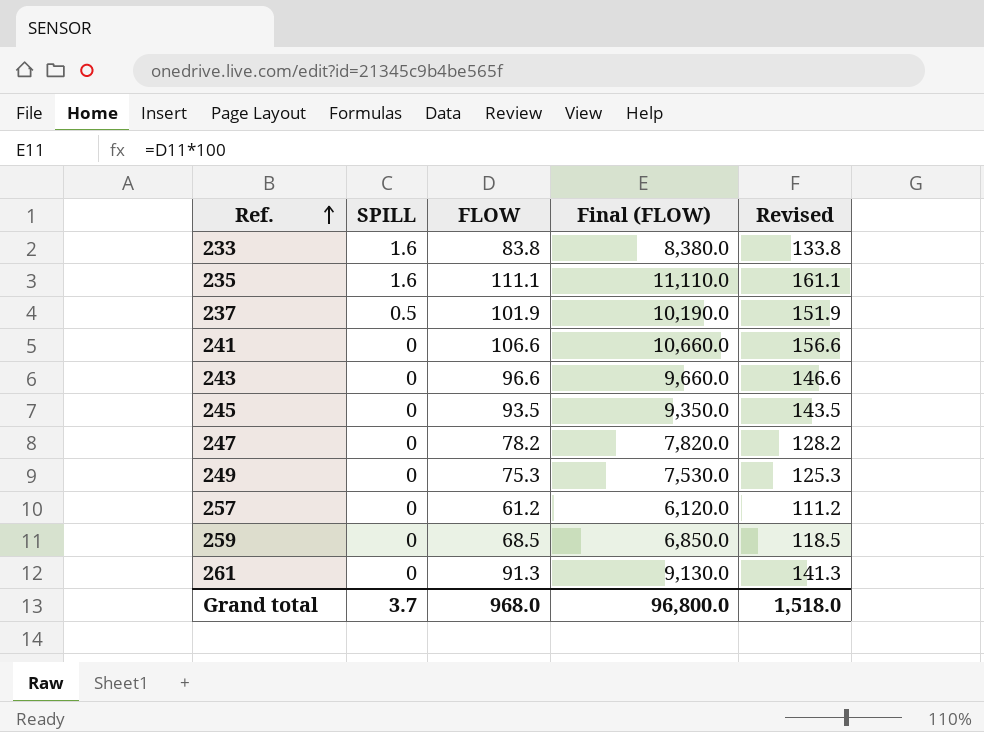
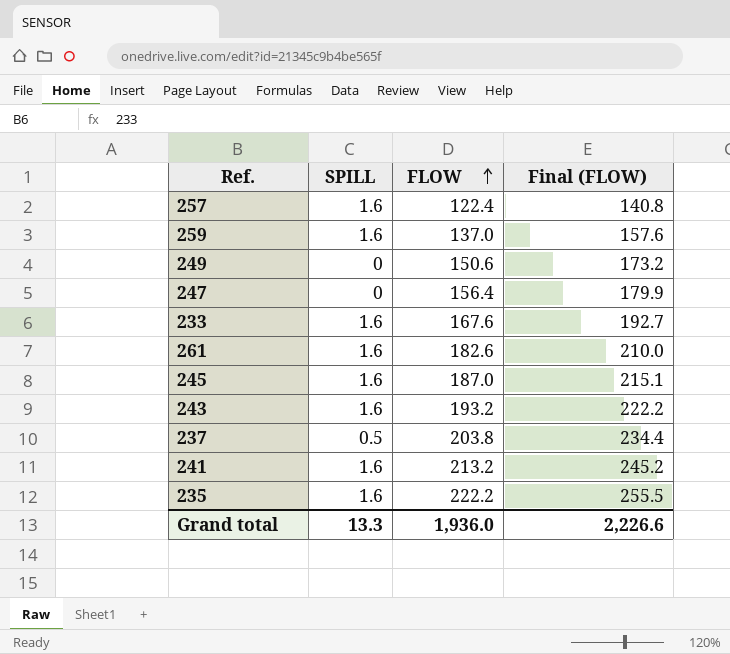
row order: Ref. ascending -> FLOW ascending
column Revised | formula: [FLOW] + 50 -> none
column Final (FLOW) | formula: [FLOW] * 100 -> [FLOW] * 1.15
257 | SPILL: 0 -> 1.6
257 | FLOW: 61.2 -> 122.4
259 | SPILL: 0 -> 1.6
259 | FLOW: 68.5 -> 137.0
249 | FLOW: 75.3 -> 150.6
247 | FLOW: 78.2 -> 156.4
233 | FLOW: 83.8 -> 167.6
261 | SPILL: 0 -> 1.6
261 | FLOW: 91.3 -> 182.6
245 | SPILL: 0 -> 1.6
245 | FLOW: 93.5 -> 187.0
243 | SPILL: 0 -> 1.6
243 | FLOW: 96.6 -> 193.2
237 | FLOW: 101.9 -> 203.8
241 | SPILL: 0 -> 1.6
241 | FLOW: 106.6 -> 213.2
235 | FLOW: 111.1 -> 222.2
Grand total | SPILL: 3.7 -> 13.3
Grand total | FLOW: 968.0 -> 1,936.0
Grand total | Final (FLOW): 96,800.0 -> 2,226.6

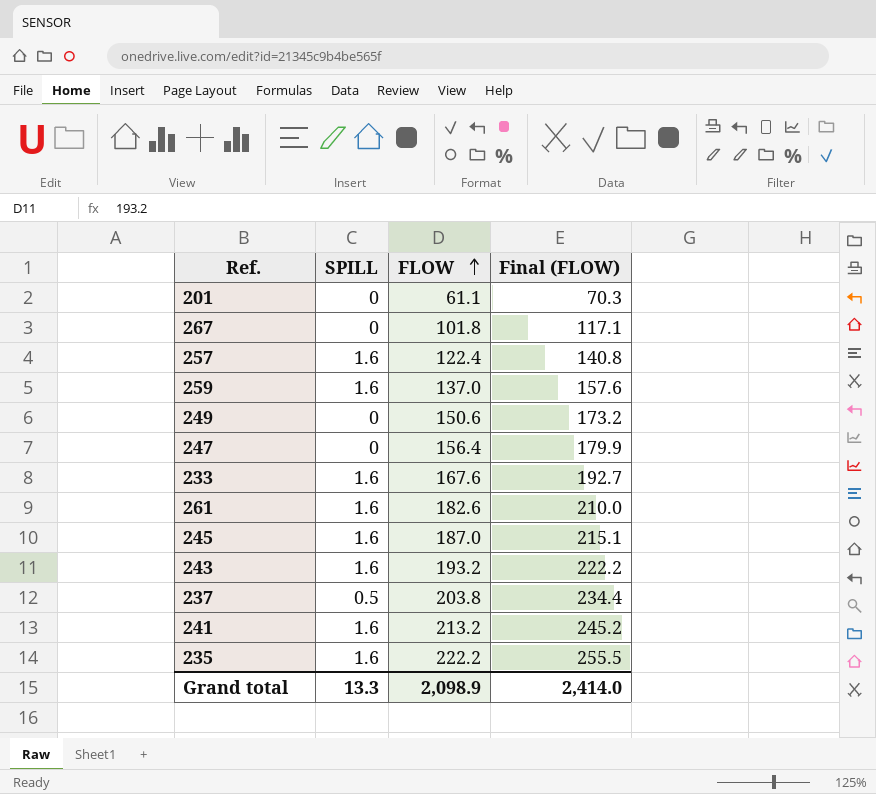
row 201: none -> 0 | 61.1 | 70.3
row 267: none -> 0 | 101.8 | 117.1
Grand total | FLOW: 1,936.0 -> 2,098.9
Grand total | Final (FLOW): 2,226.6 -> 2,414.0

